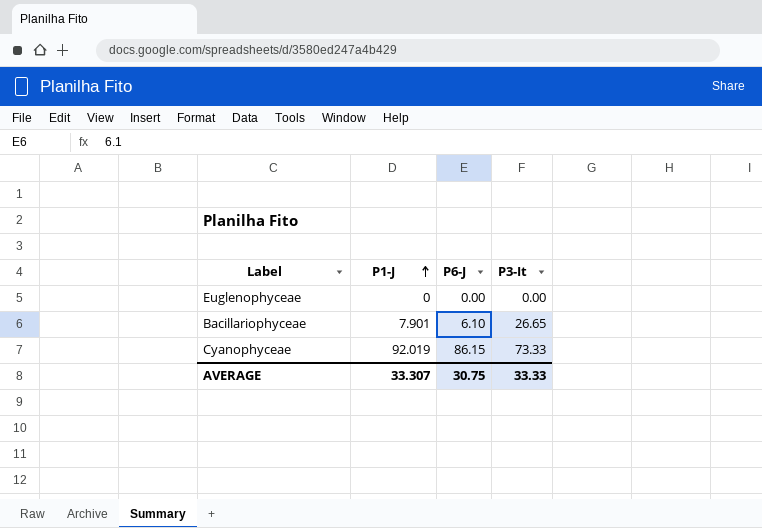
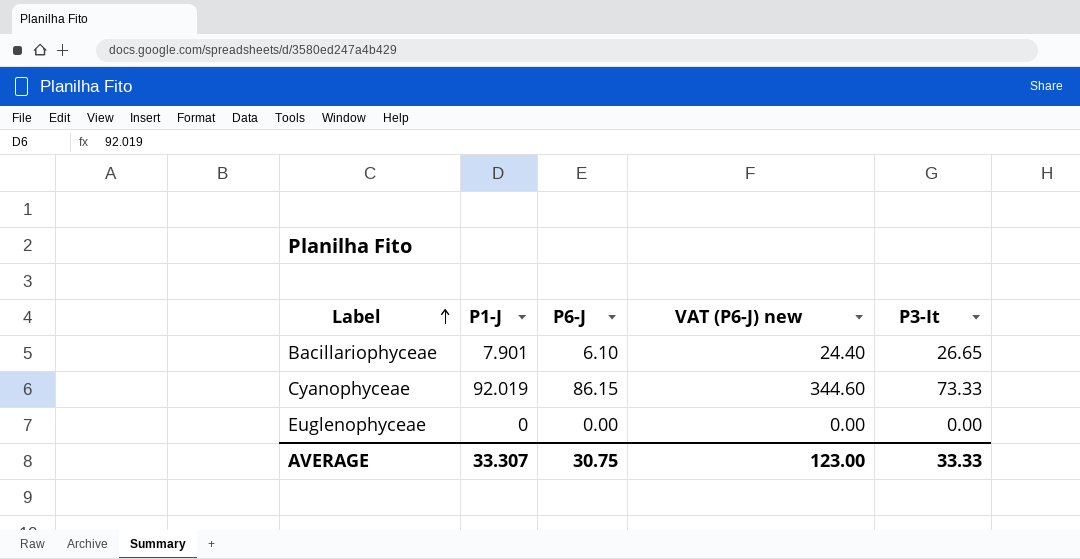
row order: P1-J ascending -> Label ascending
column VAT (P6-J) new | formula: none -> [P6-J] * 4

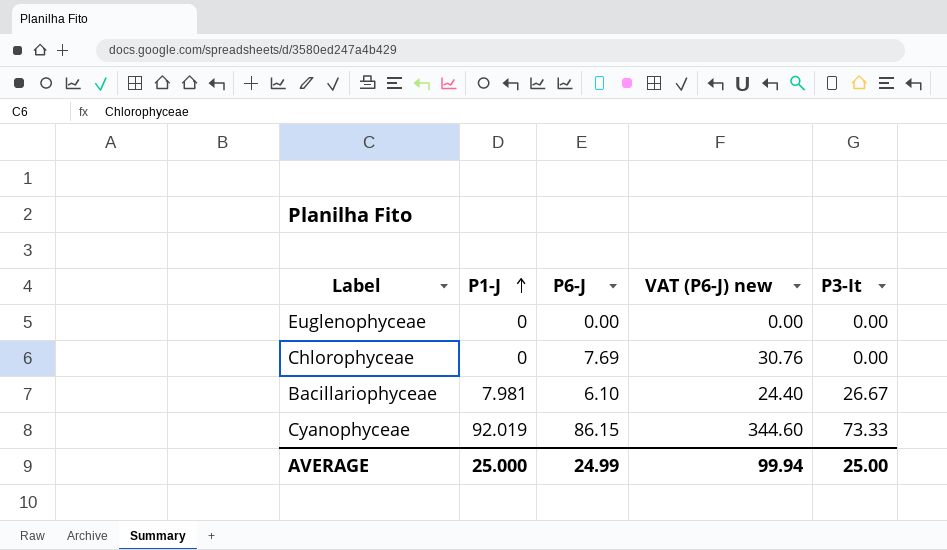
row order: Label ascending -> P1-J ascending
row Chlorophyceae: none -> 0 | 7.69 | 30.76 | 0.00
Bacillariophyceae | P1-J: 7.901 -> 7.981
Bacillariophyceae | P3-It: 26.65 -> 26.67
AVERAGE | P1-J: 33.307 -> 25.000
AVERAGE | P6-J: 30.75 -> 24.99
AVERAGE | VAT (P6-J) new: 123.00 -> 99.94
AVERAGE | P3-It: 33.33 -> 25.00

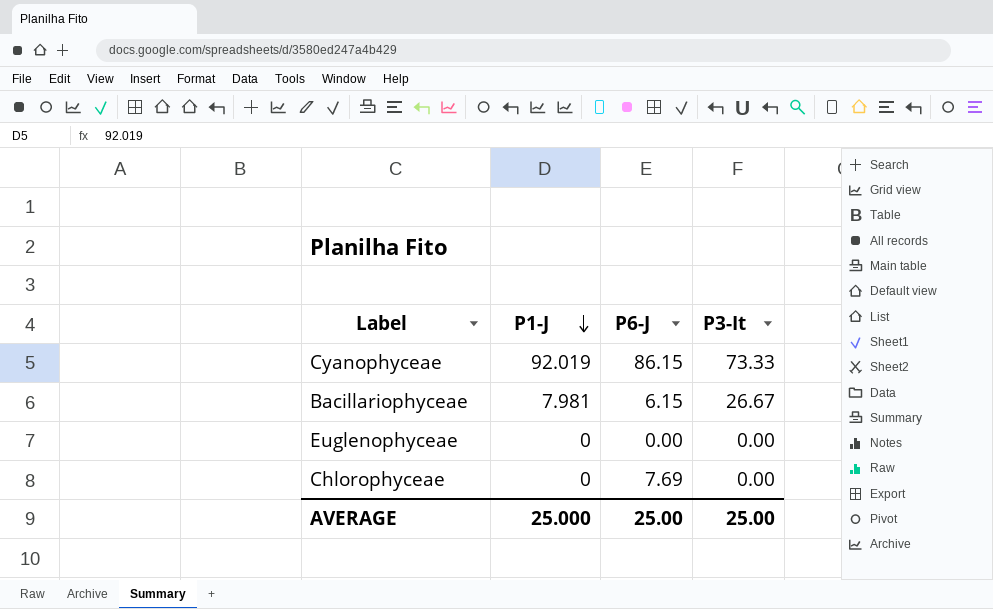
row order: P1-J ascending -> P1-J descending
column VAT (P6-J) new | formula: [P6-J] * 4 -> none
Bacillariophyceae | P6-J: 6.10 -> 6.15
AVERAGE | P6-J: 24.99 -> 25.00

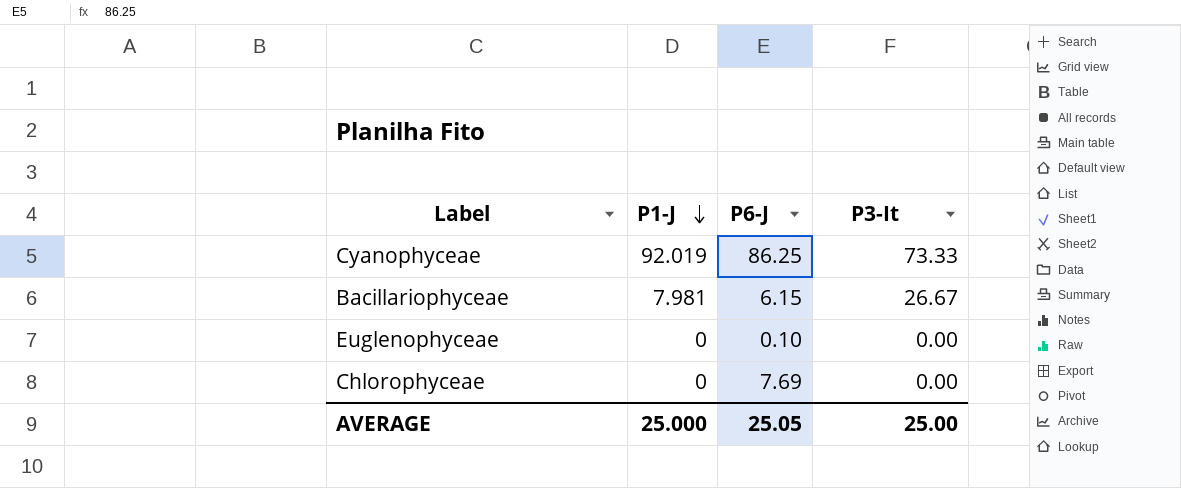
Cyanophyceae | P6-J: 86.15 -> 86.25
Euglenophyceae | P6-J: 0.00 -> 0.10
AVERAGE | P6-J: 25.00 -> 25.05

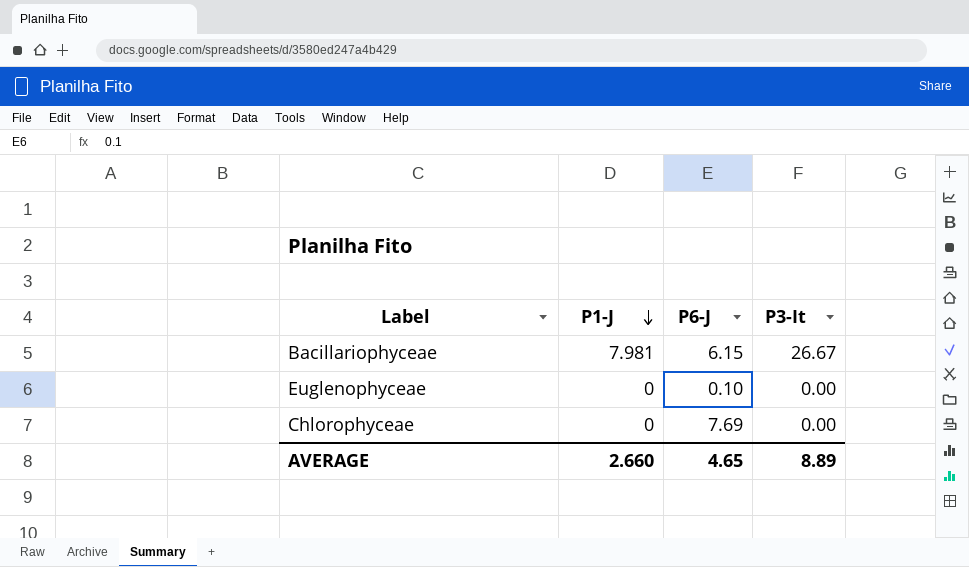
row Cyanophyceae: 92.019 | 86.25 | 73.33 -> none
AVERAGE | P1-J: 25.000 -> 2.660
AVERAGE | P6-J: 25.05 -> 4.65
AVERAGE | P3-It: 25.00 -> 8.89

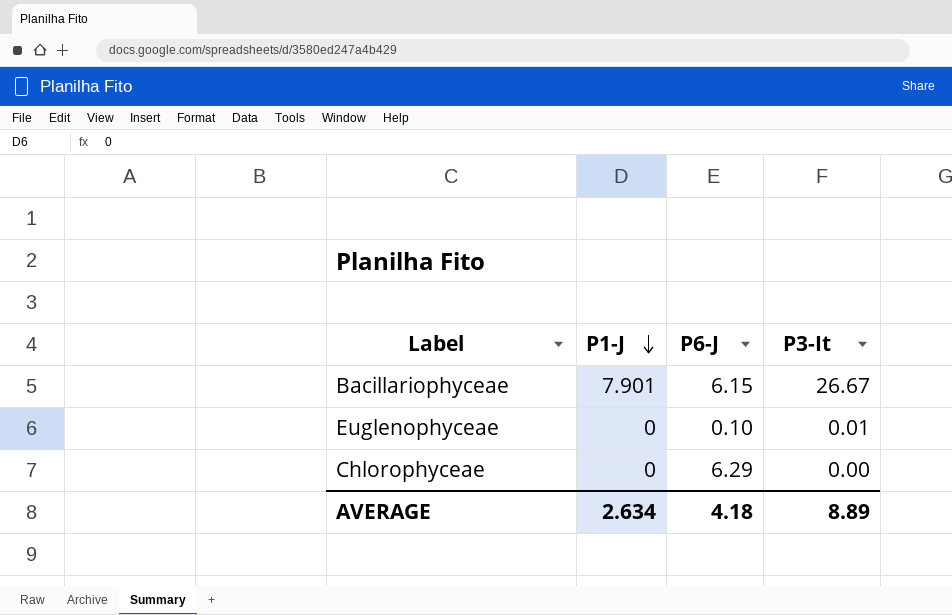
Bacillariophyceae | P1-J: 7.981 -> 7.901
Euglenophyceae | P3-It: 0.00 -> 0.01
Chlorophyceae | P6-J: 7.69 -> 6.29
AVERAGE | P1-J: 2.660 -> 2.634
AVERAGE | P6-J: 4.65 -> 4.18

